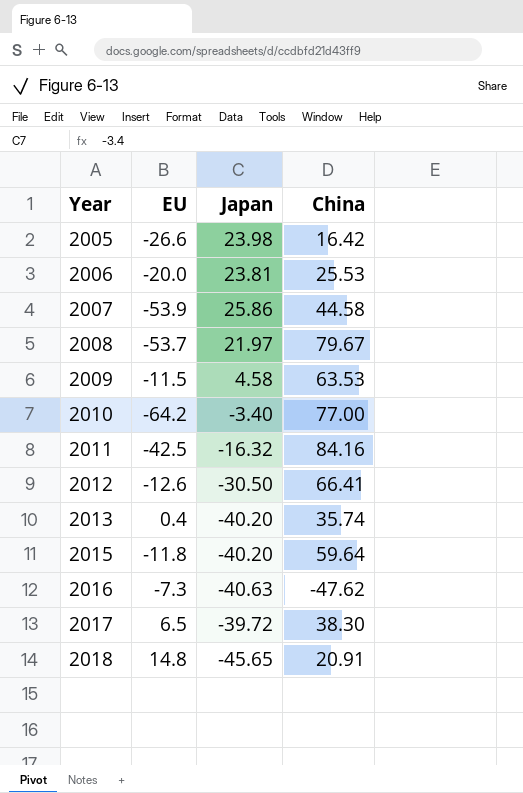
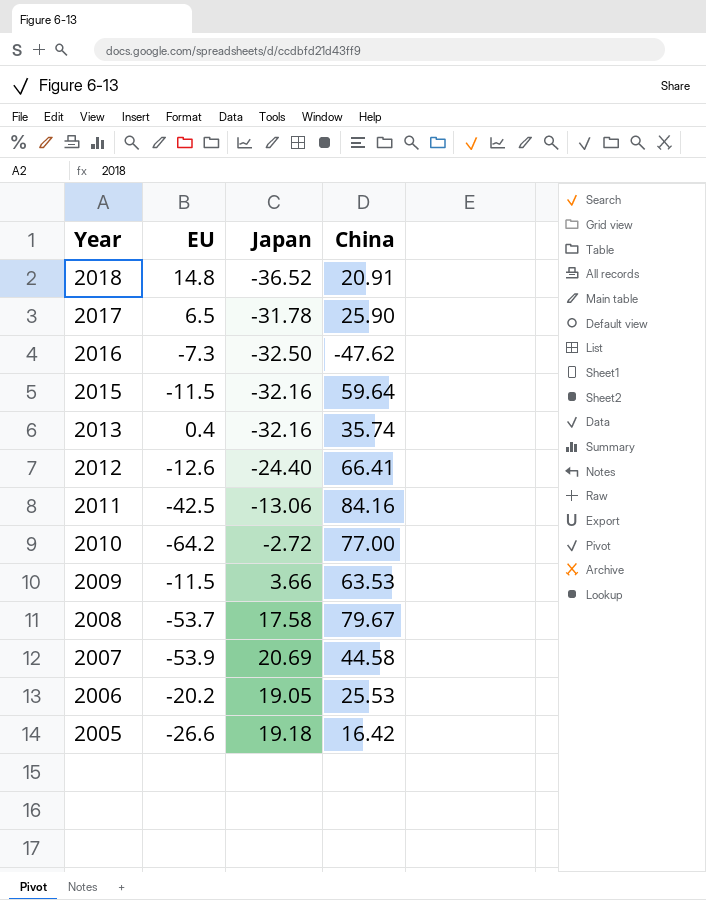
row order: Year ascending -> Year descending
2018 | Japan: -45.65 -> -36.52
2017 | Japan: -39.72 -> -31.78
2017 | China: 38.30 -> 25.90
2016 | Japan: -40.63 -> -32.50
2015 | EU: -11.8 -> -11.5
2015 | Japan: -40.20 -> -32.16
2013 | Japan: -40.20 -> -32.16
2012 | Japan: -30.50 -> -24.40
2011 | Japan: -16.32 -> -13.06
2010 | Japan: -3.40 -> -2.72
2009 | Japan: 4.58 -> 3.66
2008 | Japan: 21.97 -> 17.58
2007 | Japan: 25.86 -> 20.69
2006 | EU: -20.0 -> -20.2
2006 | Japan: 23.81 -> 19.05
2005 | Japan: 23.98 -> 19.18

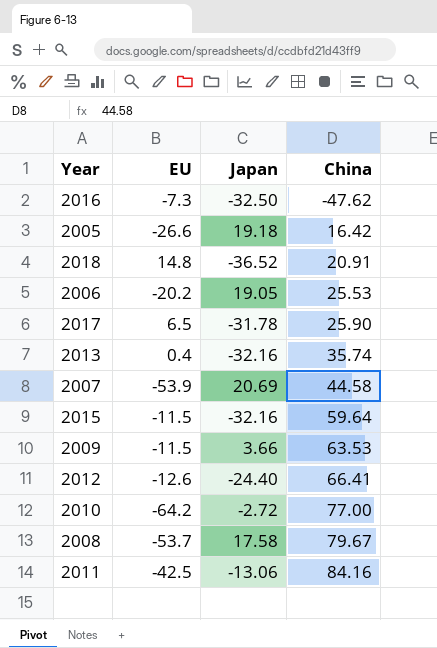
row order: Year descending -> China ascending

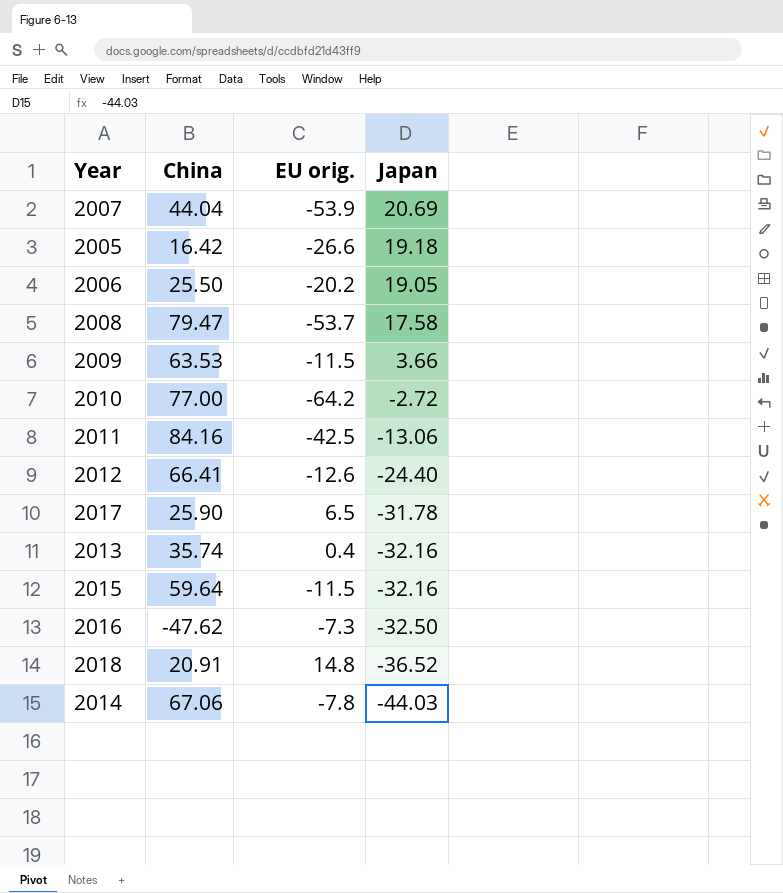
row order: China ascending -> Japan descending
column China | position: 4 -> 2
column name: EU -> EU orig.
2007 | China: 44.58 -> 44.04
2006 | China: 25.53 -> 25.50
2008 | China: 79.67 -> 79.47
row 2014: none -> 67.06 | -7.8 | -44.03

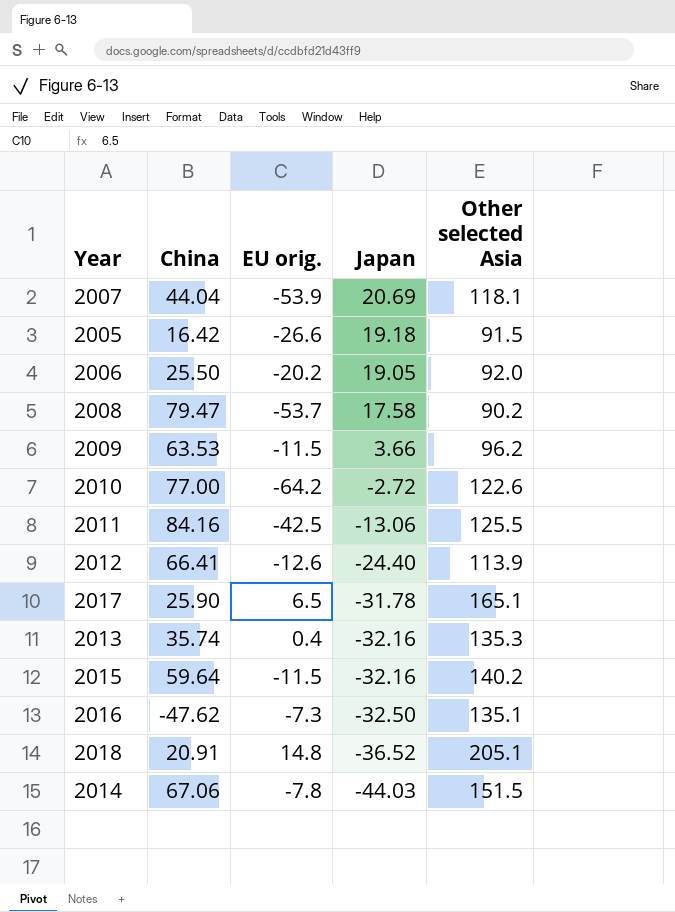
column Other selected Asia | position: none -> 5

